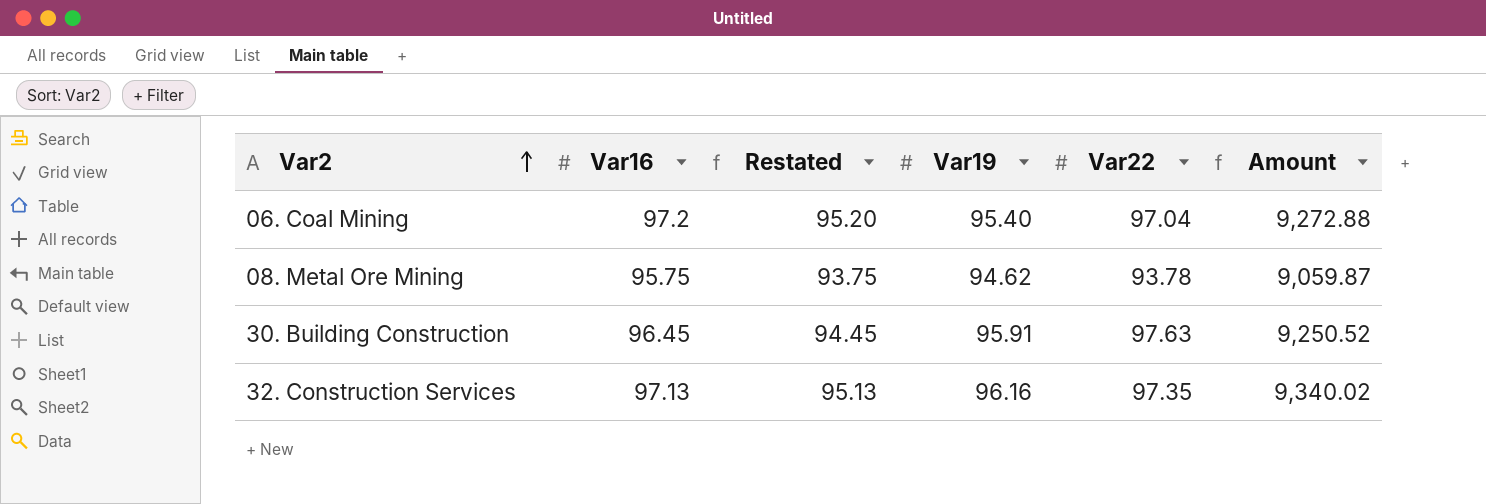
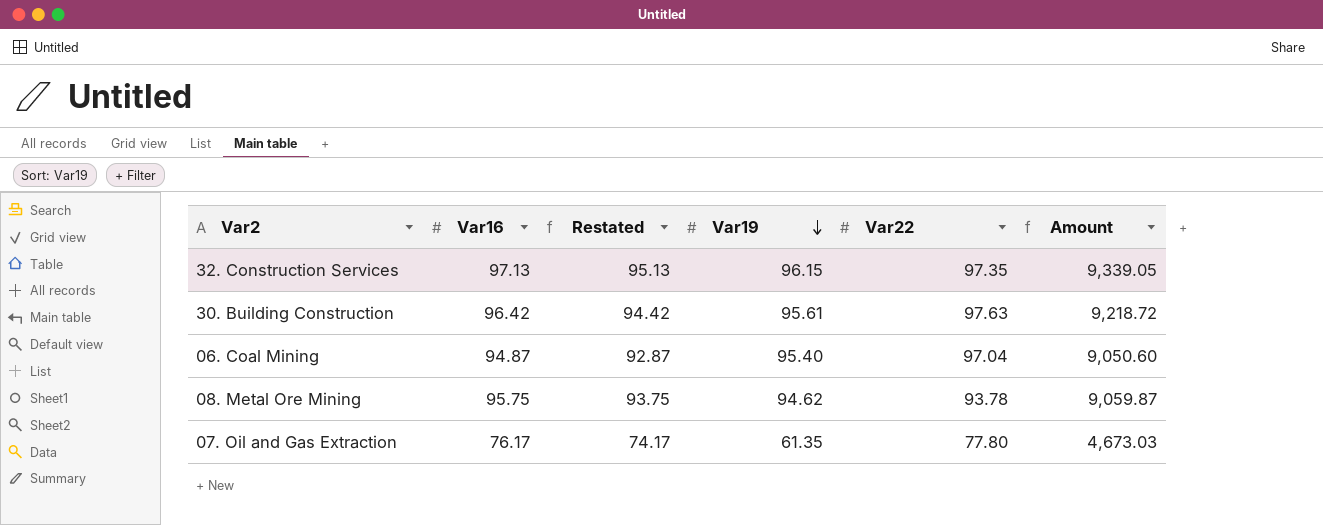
row order: Var2 ascending -> Var19 descending
32. Construction Services | Var19: 96.16 -> 96.15
32. Construction Services | Amount: 9,340.02 -> 9,339.05
30. Building Construction | Var16: 96.45 -> 96.42
30. Building Construction | Restated: 94.45 -> 94.42
30. Building Construction | Var19: 95.91 -> 95.61
30. Building Construction | Amount: 9,250.52 -> 9,218.72
06. Coal Mining | Var16: 97.2 -> 94.87
06. Coal Mining | Restated: 95.20 -> 92.87
06. Coal Mining | Amount: 9,272.88 -> 9,050.60
row 07. Oil and Gas Extraction: none -> 76.17 | 74.17 | 61.35 | 77.80 | 4,673.03

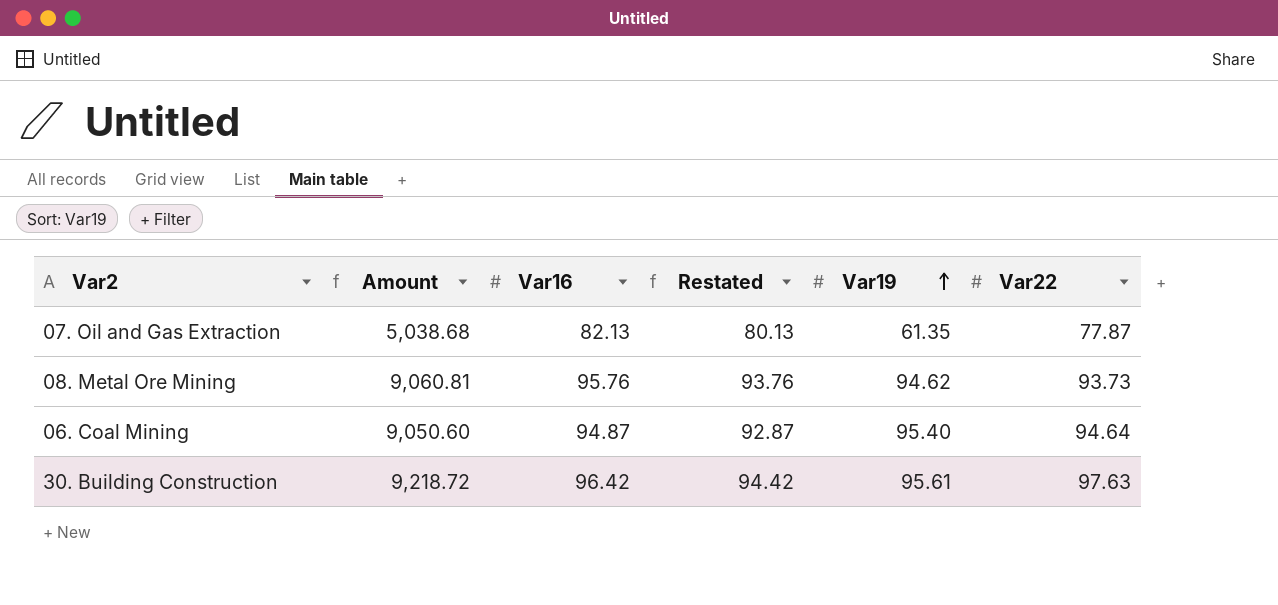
row order: Var19 descending -> Var19 ascending
column Amount | position: 6 -> 2
row 32. Construction Services: 97.13 | 95.13 | 96.15 | 97.35 | 9,339.05 -> none
07. Oil and Gas Extraction | Amount: 4,673.03 -> 5,038.68
07. Oil and Gas Extraction | Var16: 76.17 -> 82.13
07. Oil and Gas Extraction | Restated: 74.17 -> 80.13
07. Oil and Gas Extraction | Var22: 77.80 -> 77.87
08. Metal Ore Mining | Amount: 9,059.87 -> 9,060.81
08. Metal Ore Mining | Var16: 95.75 -> 95.76
08. Metal Ore Mining | Restated: 93.75 -> 93.76
08. Metal Ore Mining | Var22: 93.78 -> 93.73
06. Coal Mining | Var22: 97.04 -> 94.64

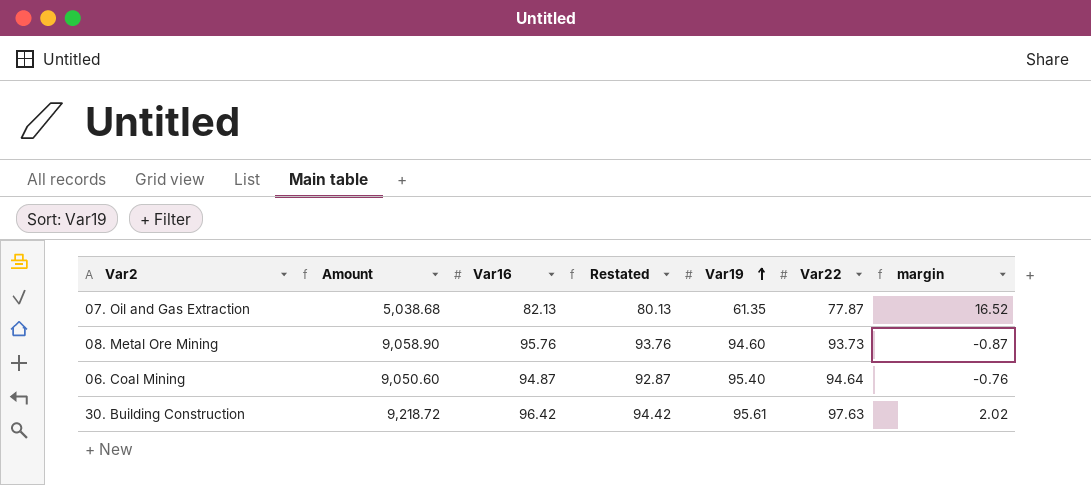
column margin | formula: none -> [Var22] - [Var19]
08. Metal Ore Mining | Amount: 9,060.81 -> 9,058.90
08. Metal Ore Mining | Var19: 94.62 -> 94.60

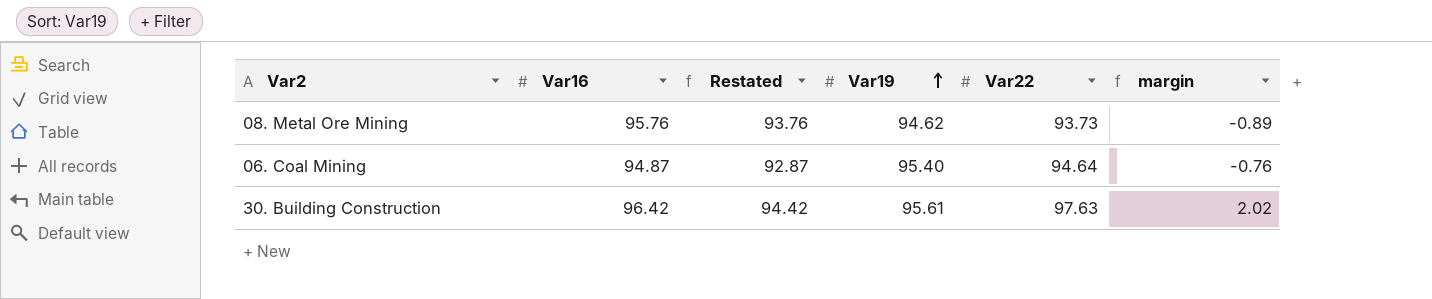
column Amount | formula: [Var16] * [Var19] -> none
row 07. Oil and Gas Extraction: 5,038.68 | 82.13 | 80.13 | 61.35 | 77.87 | 16.52 -> none
08. Metal Ore Mining | Var19: 94.60 -> 94.62
08. Metal Ore Mining | margin: -0.87 -> -0.89

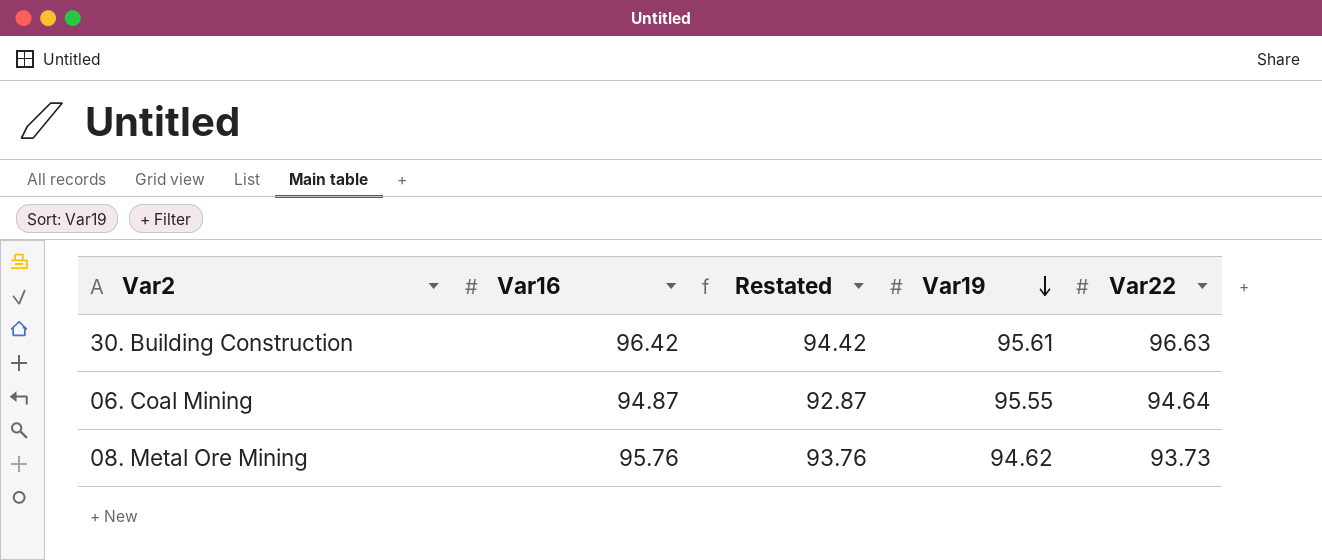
row order: Var19 ascending -> Var19 descending
column margin | formula: [Var22] - [Var19] -> none
30. Building Construction | Var22: 97.63 -> 96.63
06. Coal Mining | Var19: 95.40 -> 95.55

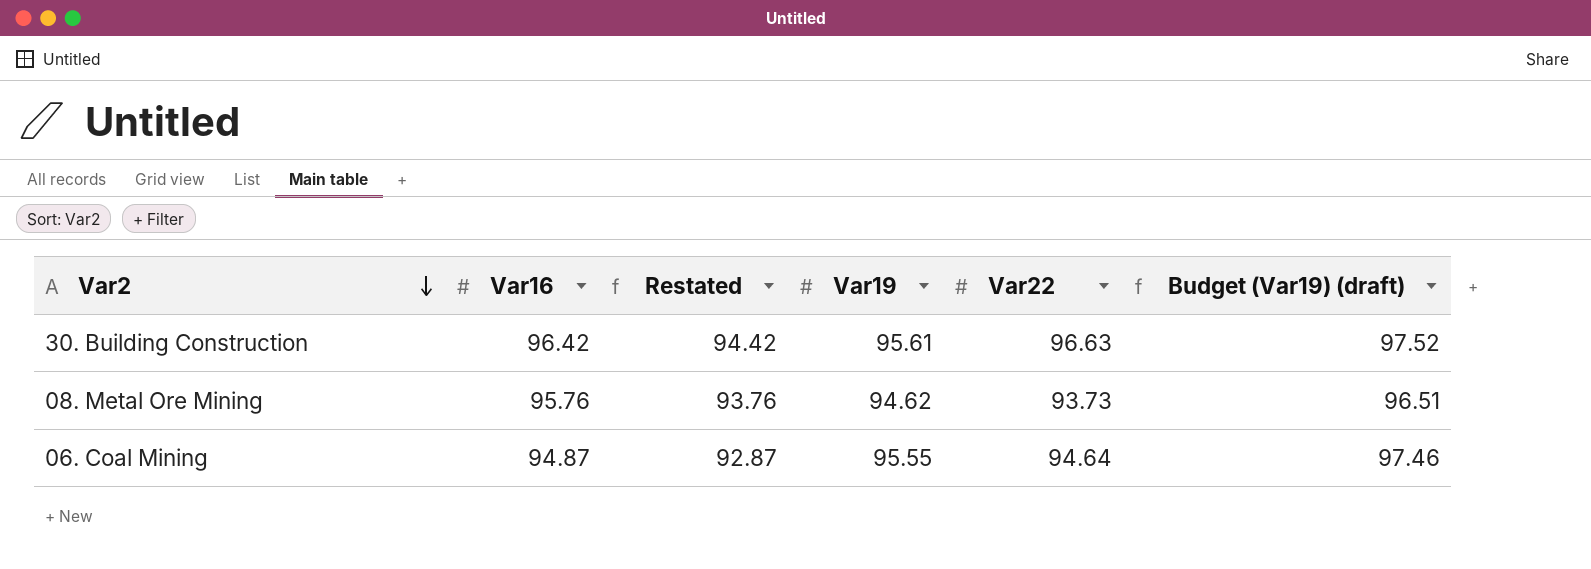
row order: Var19 descending -> Var2 descending
column Budget (Var19) (draft) | formula: none -> [Var19] * 1.02

